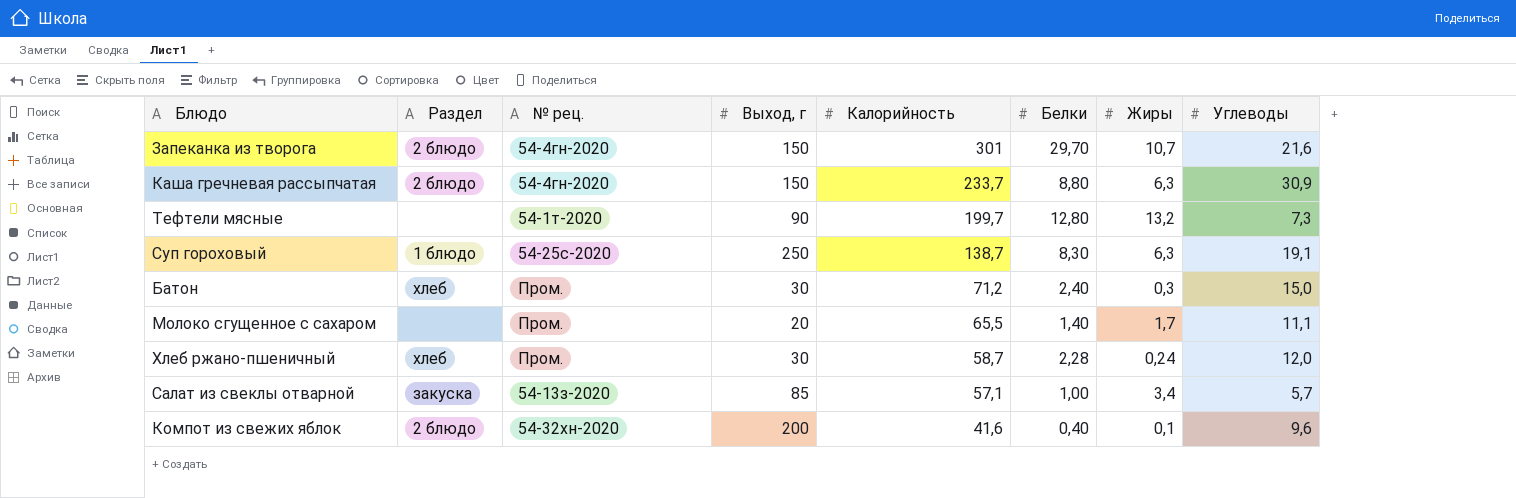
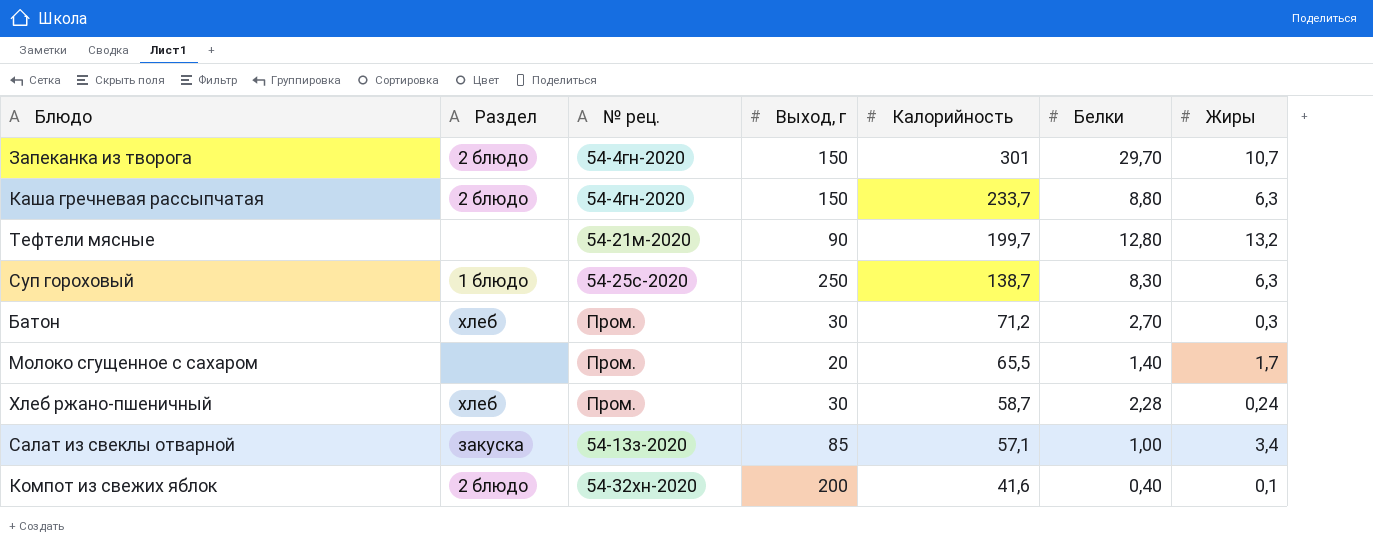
column Углеводы | position: 8 -> none
Тефтели мясные | № рец.: 54-1т-2020 -> 54-21м-2020
Батон | Белки: 2,40 -> 2,70

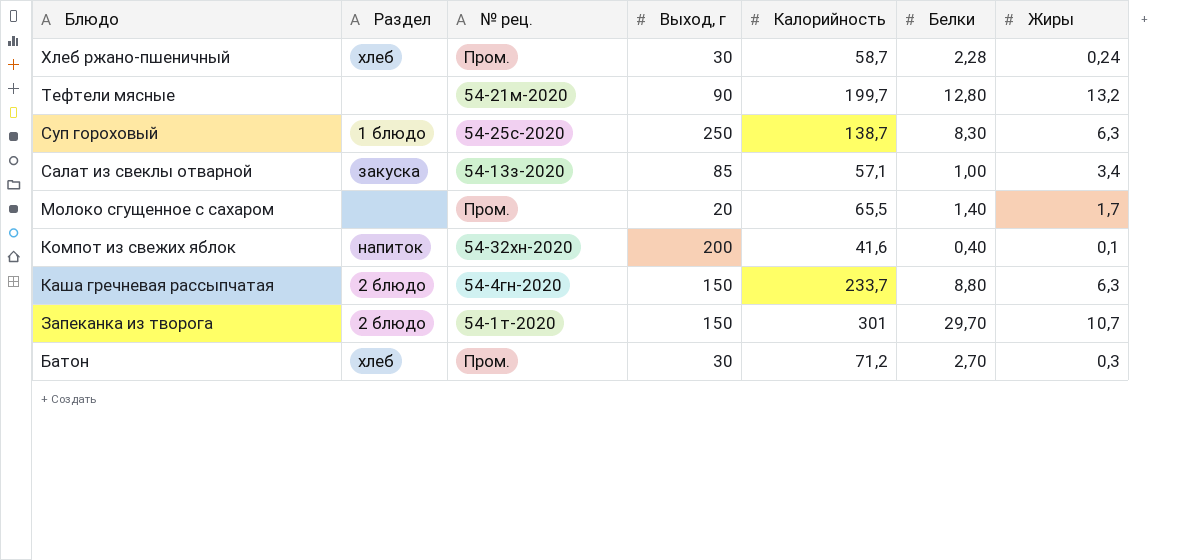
row order: Калорийность descending -> Блюдо descending
Компот из свежих яблок | Раздел: 2 блюдо -> напиток
Запеканка из творога | № рец.: 54-4гн-2020 -> 54-1т-2020

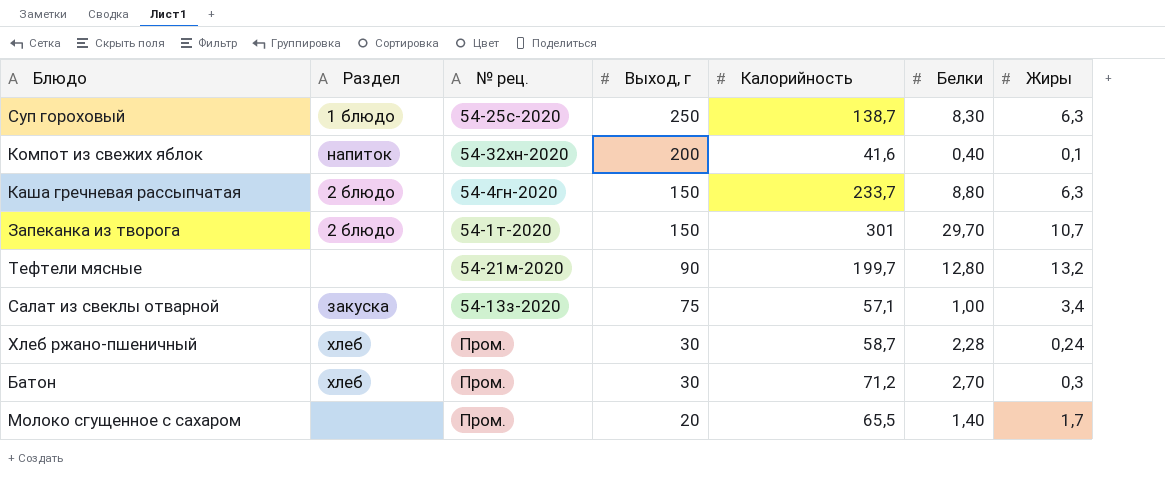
row order: Блюдо descending -> Выход, г descending
Салат из свеклы отварной | Выход, г: 85 -> 75

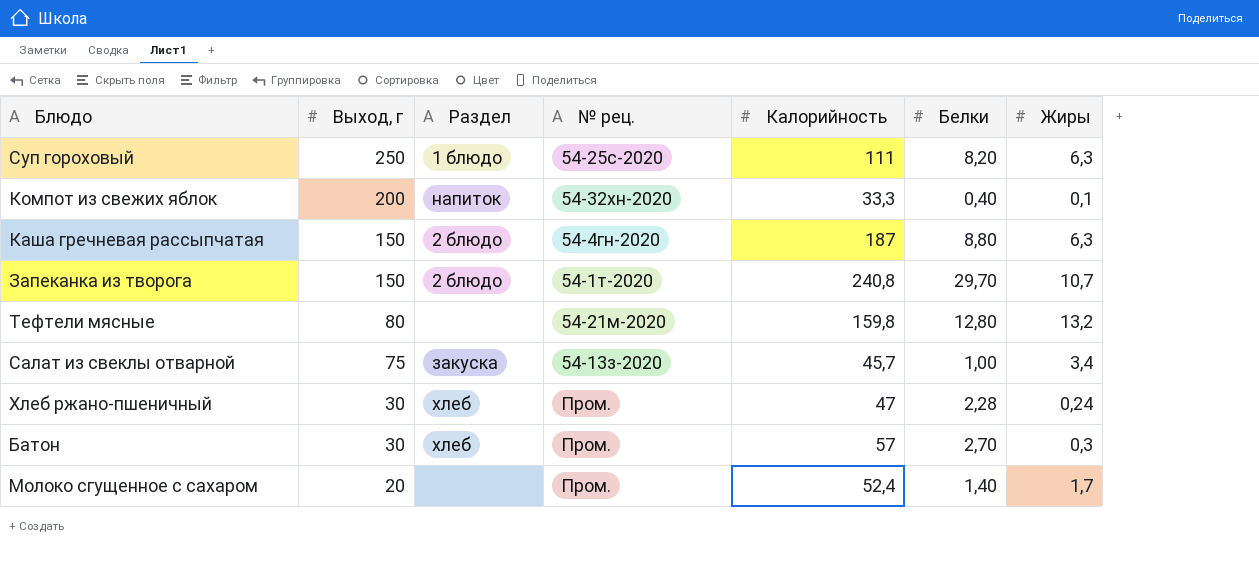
column Выход, г | position: 4 -> 2
Суп гороховый | Калорийность: 138,7 -> 111
Суп гороховый | Белки: 8,30 -> 8,20
Компот из свежих яблок | Калорийность: 41,6 -> 33,3
Каша гречневая рассыпчатая | Калорийность: 233,7 -> 187
Запеканка из творога | Калорийность: 301 -> 240,8
Тефтели мясные | Выход, г: 90 -> 80
Тефтели мясные | Калорийность: 199,7 -> 159,8
Салат из свеклы отварной | Калорийность: 57,1 -> 45,7
Хлеб ржано-пшеничный | Калорийность: 58,7 -> 47
Батон | Калорийность: 71,2 -> 57
Молоко сгущенное с сахаром | Калорийность: 65,5 -> 52,4

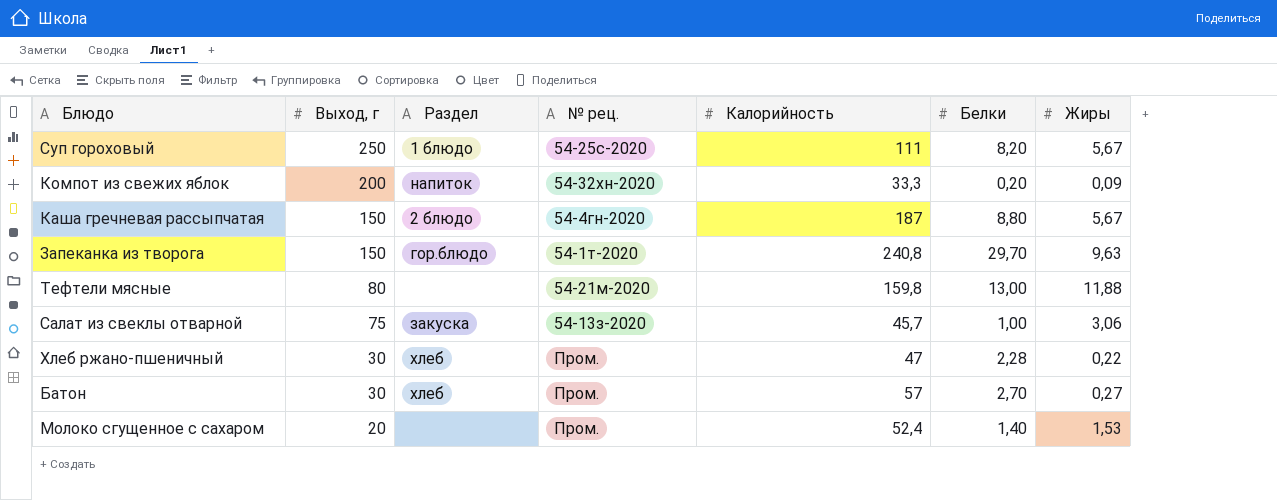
Суп гороховый | Жиры: 6,3 -> 5,67
Компот из свежих яблок | Белки: 0,40 -> 0,20
Компот из свежих яблок | Жиры: 0,1 -> 0,09
Каша гречневая рассыпчатая | Жиры: 6,3 -> 5,67
Запеканка из творога | Раздел: 2 блюдо -> гор.блюдо
Запеканка из творога | Жиры: 10,7 -> 9,63
Тефтели мясные | Белки: 12,80 -> 13,00
Тефтели мясные | Жиры: 13,2 -> 11,88
Салат из свеклы отварной | Жиры: 3,4 -> 3,06
Хлеб ржано-пшеничный | Жиры: 0,24 -> 0,22
Батон | Жиры: 0,3 -> 0,27
Молоко сгущенное с сахаром | Жиры: 1,7 -> 1,53

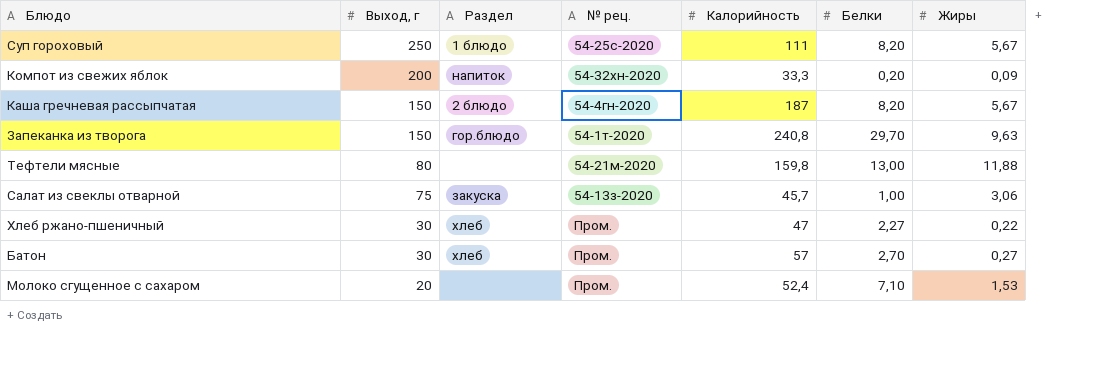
Каша гречневая рассыпчатая | Белки: 8,80 -> 8,20
Хлеб ржано-пшеничный | Белки: 2,28 -> 2,27
Молоко сгущенное с сахаром | Белки: 1,40 -> 7,10

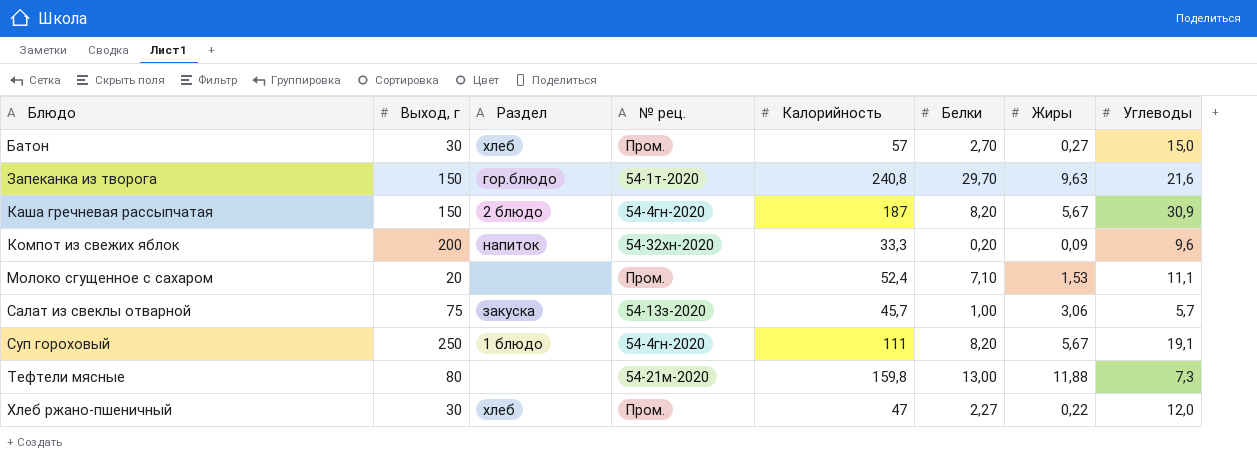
row order: Выход, г descending -> Блюдо ascending
column Углеводы | position: none -> 8
Суп гороховый | № рец.: 54-25с-2020 -> 54-4гн-2020

